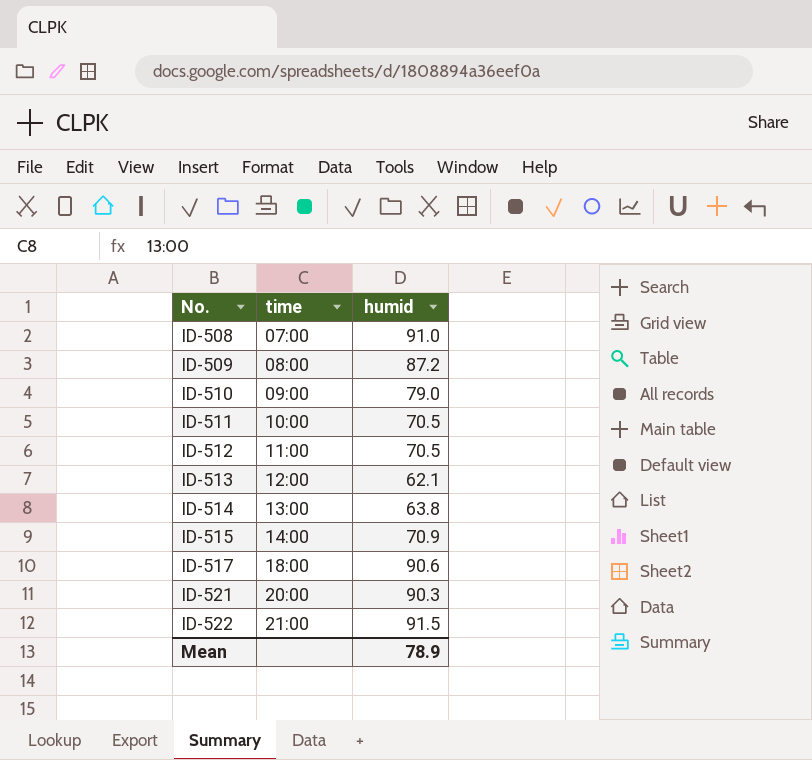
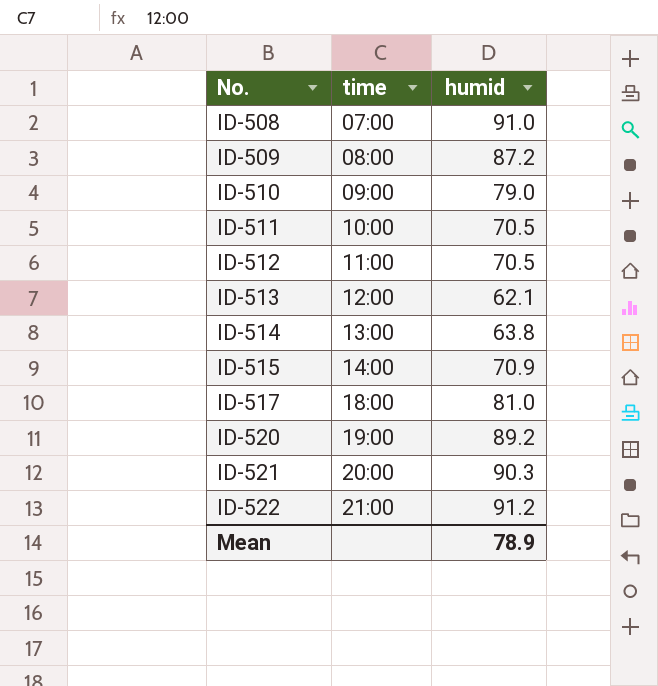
ID-517 | humid: 90.6 -> 81.0
row ID-520: none -> 19:00 | 89.2
ID-522 | humid: 91.5 -> 91.2

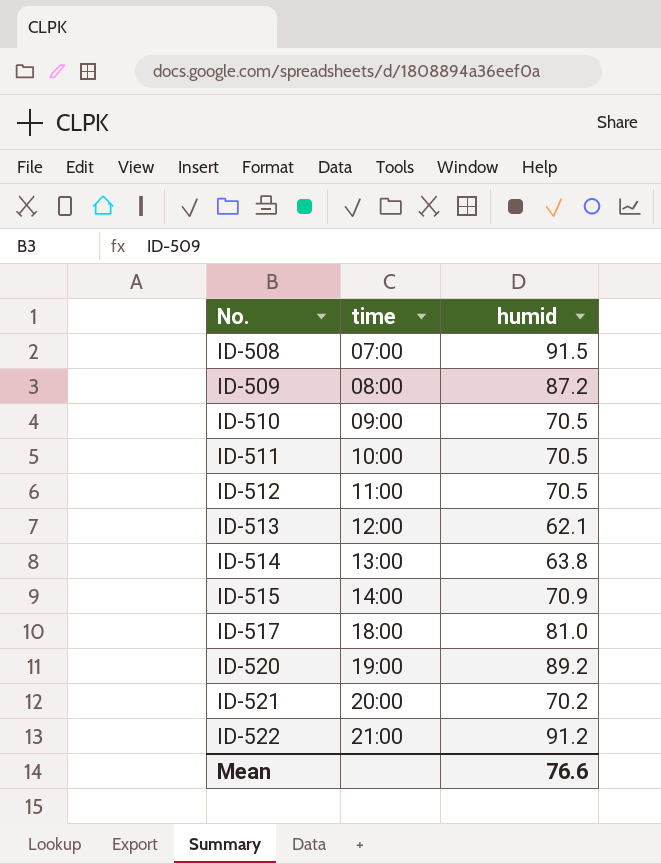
ID-508 | humid: 91.0 -> 91.5
ID-510 | humid: 79.0 -> 70.5
ID-521 | humid: 90.3 -> 70.2
Mean | humid: 78.9 -> 76.6

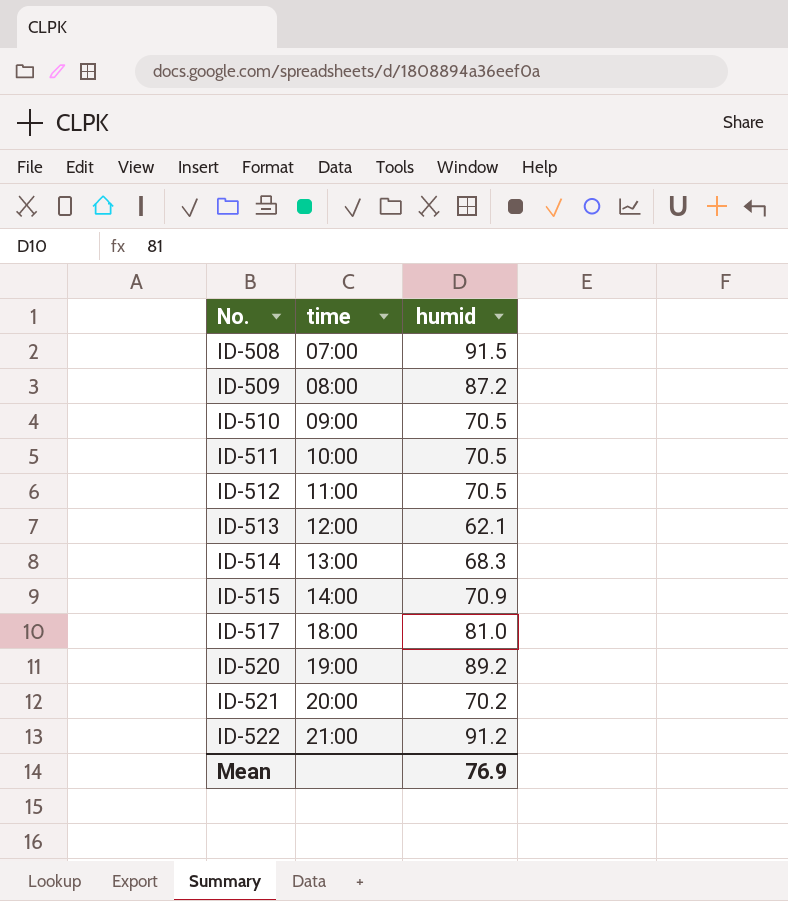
ID-514 | humid: 63.8 -> 68.3
Mean | humid: 76.6 -> 76.9

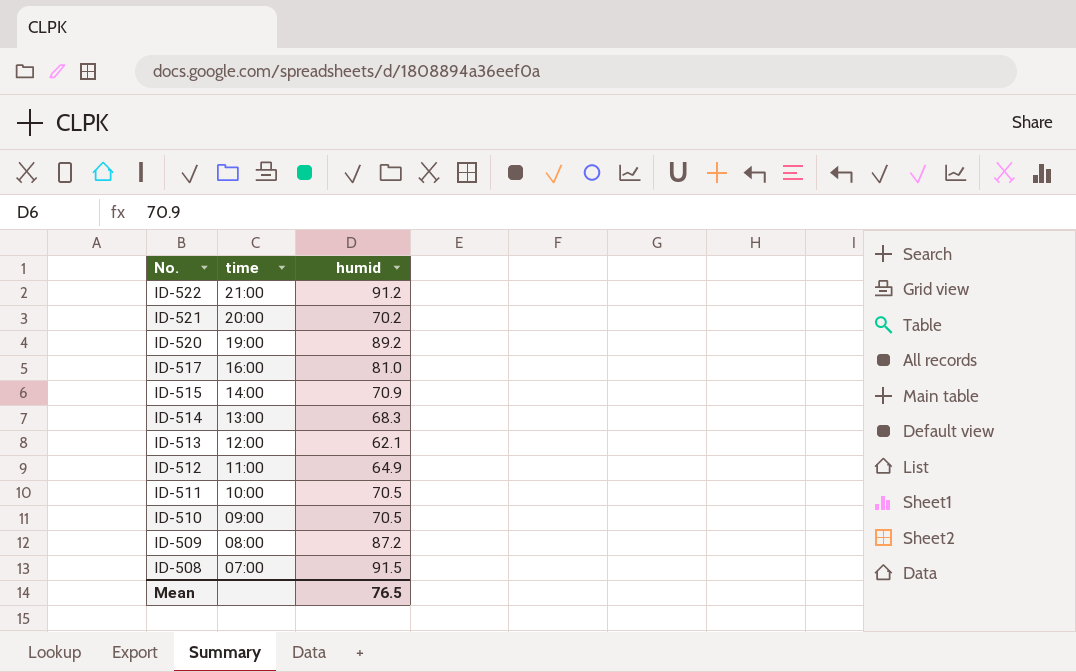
row order: No. ascending -> No. descending
ID-517 | time: 18:00 -> 16:00
ID-512 | humid: 70.5 -> 64.9
Mean | humid: 76.9 -> 76.5

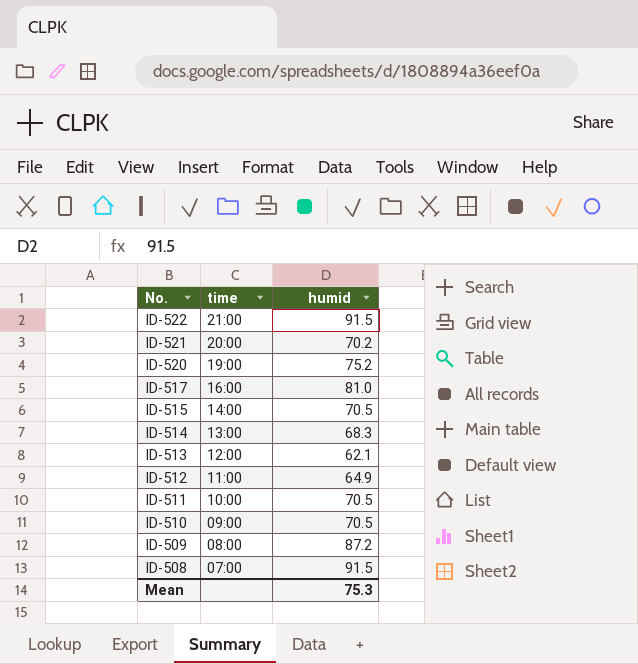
ID-522 | humid: 91.2 -> 91.5
ID-520 | humid: 89.2 -> 75.2
ID-515 | humid: 70.9 -> 70.5
Mean | humid: 76.5 -> 75.3

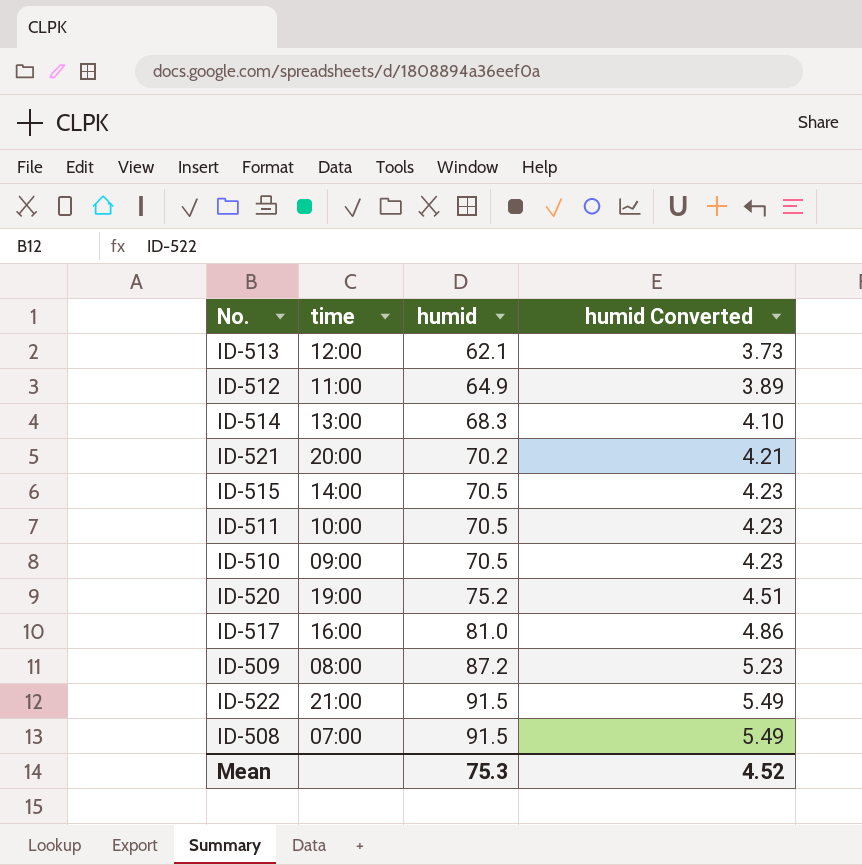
row order: No. descending -> humid ascending
column humid Converted | formula: none -> [humid] * 0.06

